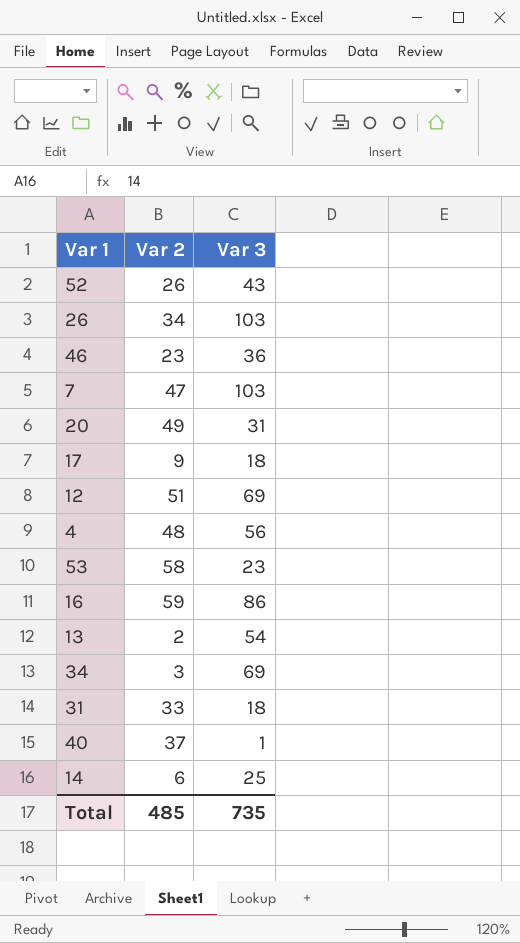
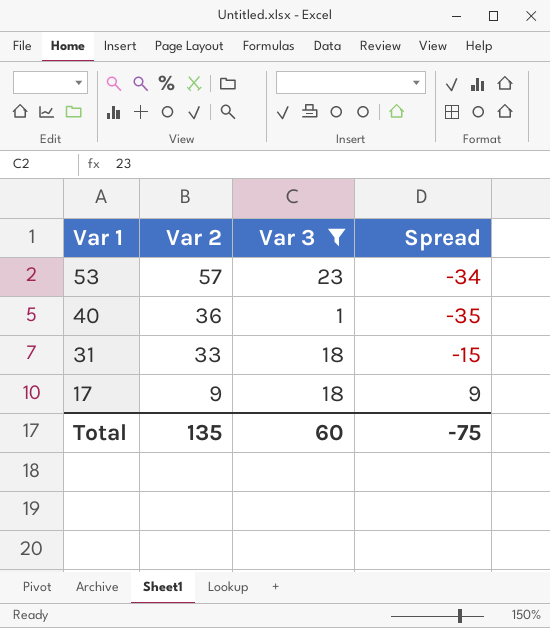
filter: none -> Var 3 <= 23
row order: none -> Var 1 descending
column Spread | formula: none -> [Var 3] - [Var 2]
53 | Var 2: 58 -> 57
40 | Var 2: 37 -> 36
Total | Var 2: 485 -> 135
Total | Var 3: 735 -> 60

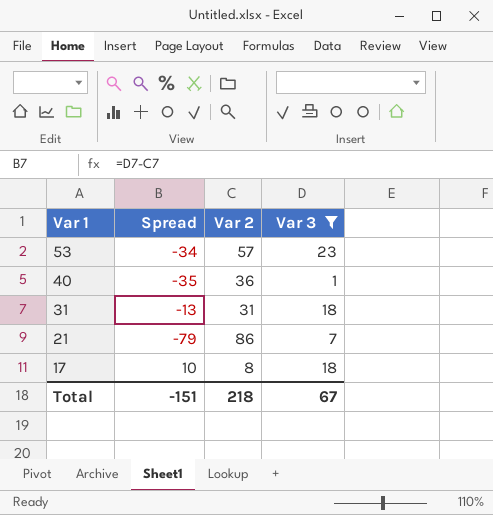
column Spread | position: 4 -> 2
31 | Spread: -15 -> -13
31 | Var 2: 33 -> 31
row 21: none -> -79 | 86 | 7
17 | Spread: 9 -> 10
17 | Var 2: 9 -> 8
Total | Spread: -75 -> -151
Total | Var 2: 135 -> 218
Total | Var 3: 60 -> 67

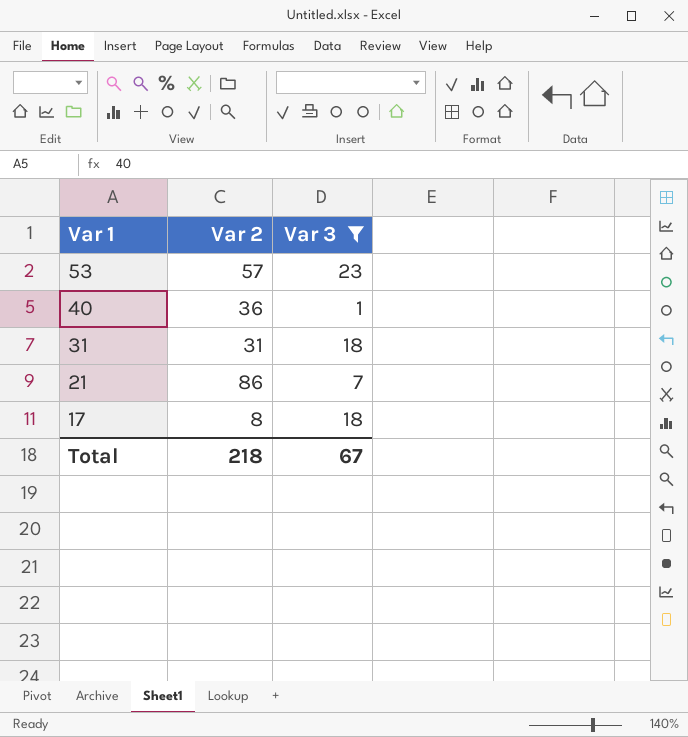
column Spread | formula: [Var 3] - [Var 2] -> none

